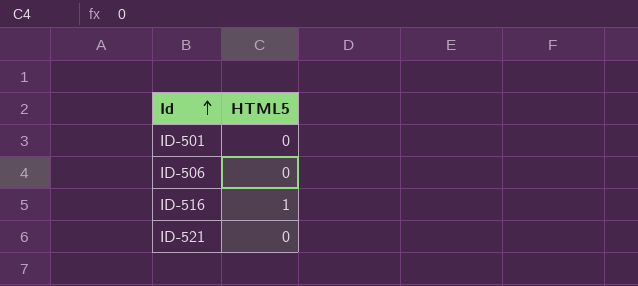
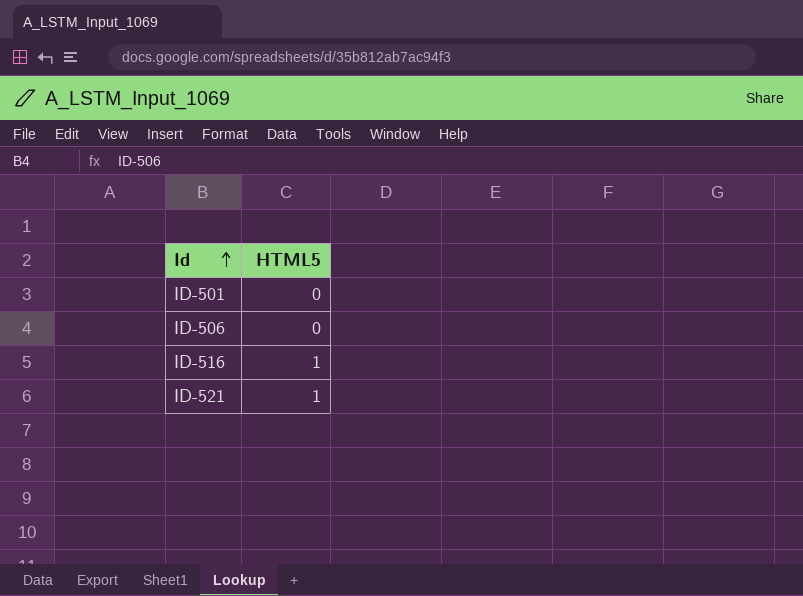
ID-521 | HTML5: 0 -> 1

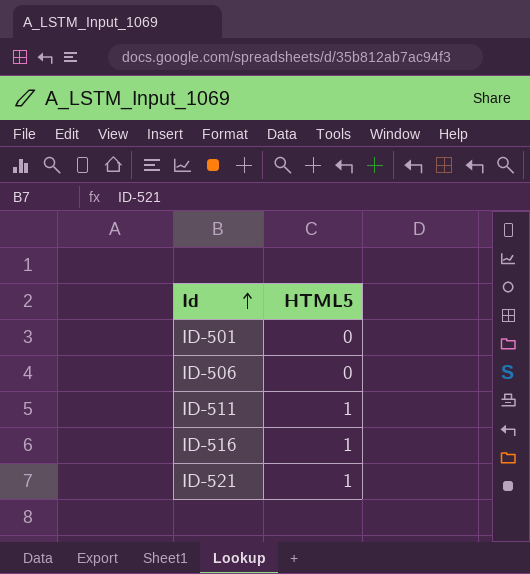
row ID-511: none -> 1

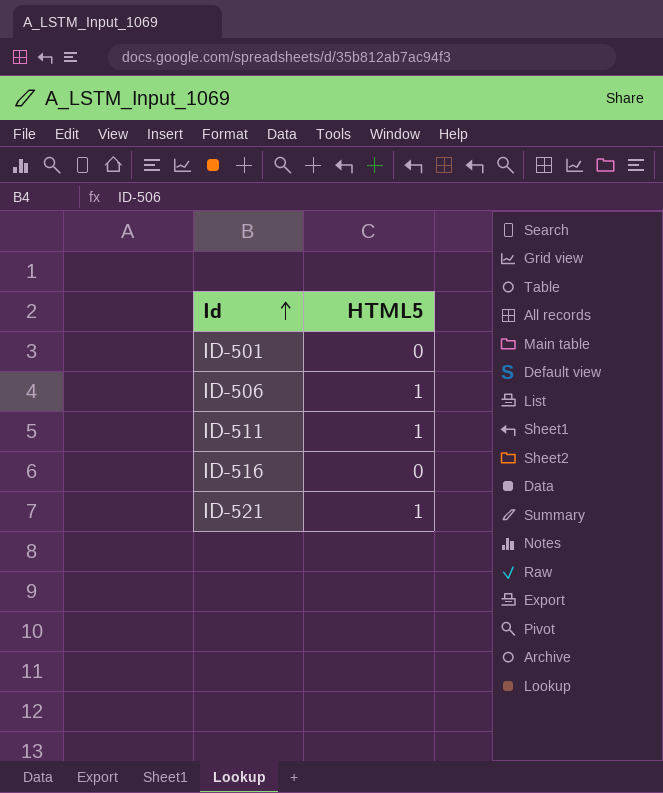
ID-506 | HTML5: 0 -> 1
ID-516 | HTML5: 1 -> 0

